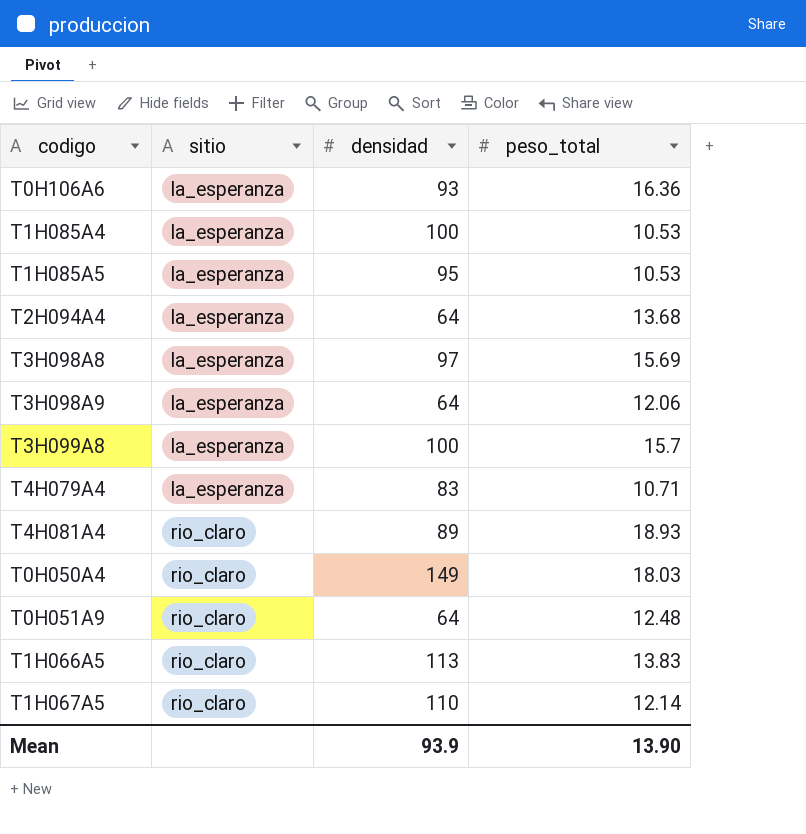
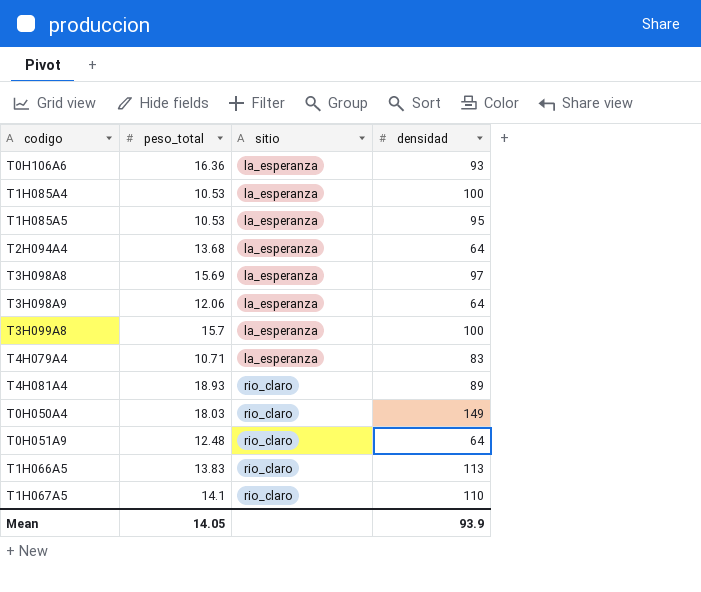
column peso_total | position: 4 -> 2
T1H067A5 | peso_total: 12.14 -> 14.1
Mean | peso_total: 13.90 -> 14.05

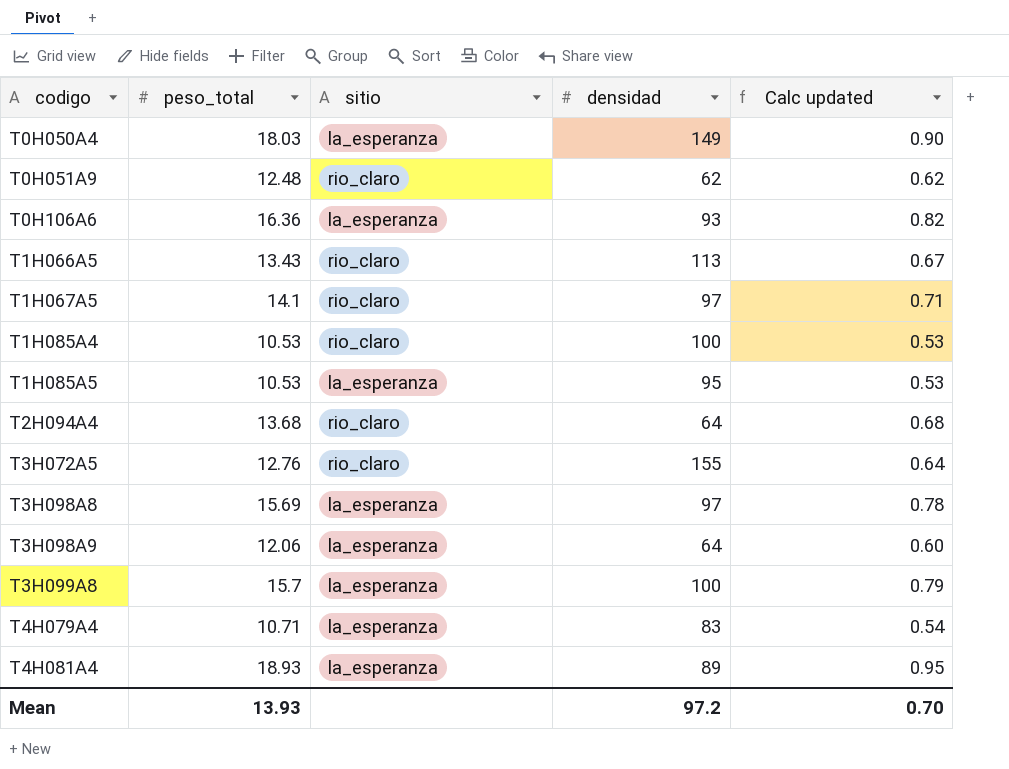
row order: sitio ascending -> codigo ascending
column Calc updated | formula: none -> [peso_total] * 0.05
T0H050A4 | sitio: rio_claro -> la_esperanza
T0H051A9 | densidad: 64 -> 62
T1H066A5 | peso_total: 13.83 -> 13.43
T1H067A5 | densidad: 110 -> 97
T1H085A4 | sitio: la_esperanza -> rio_claro
T2H094A4 | sitio: la_esperanza -> rio_claro
row T3H072A5: none -> 12.76 | rio_claro | 155 | 0.64
T4H081A4 | sitio: rio_claro -> la_esperanza
Mean | peso_total: 14.05 -> 13.93
Mean | densidad: 93.9 -> 97.2

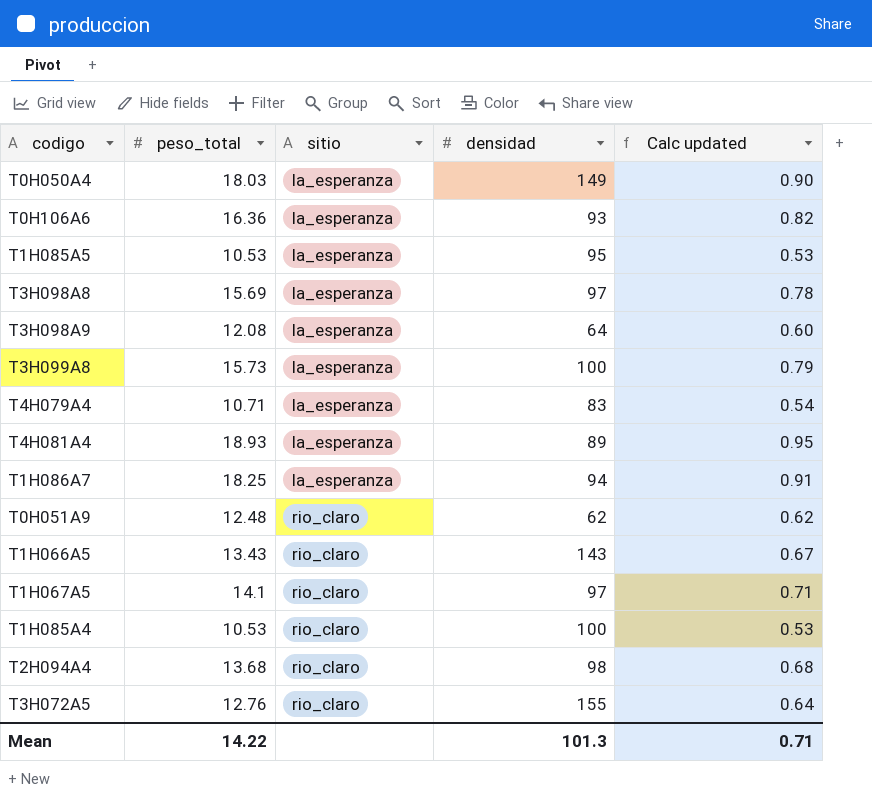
row order: codigo ascending -> sitio ascending
T3H098A9 | peso_total: 12.06 -> 12.08
T3H099A8 | peso_total: 15.7 -> 15.73
row T1H086A7: none -> 18.25 | la_esperanza | 94 | 0.91
T1H066A5 | densidad: 113 -> 143
T2H094A4 | densidad: 64 -> 98
Mean | peso_total: 13.93 -> 14.22
Mean | densidad: 97.2 -> 101.3
Mean | Calc updated: 0.70 -> 0.71

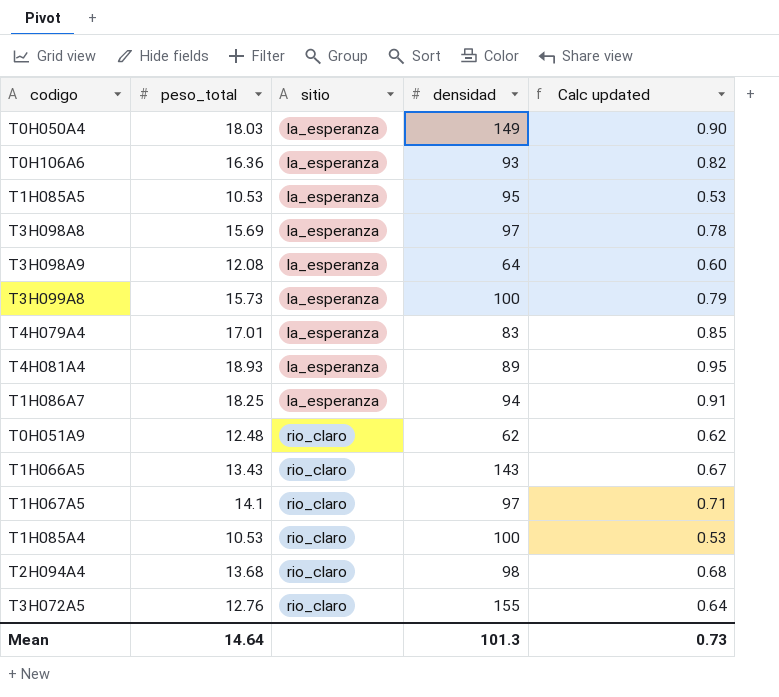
T4H079A4 | peso_total: 10.71 -> 17.01
T4H079A4 | Calc updated: 0.54 -> 0.85
Mean | peso_total: 14.22 -> 14.64
Mean | Calc updated: 0.71 -> 0.73

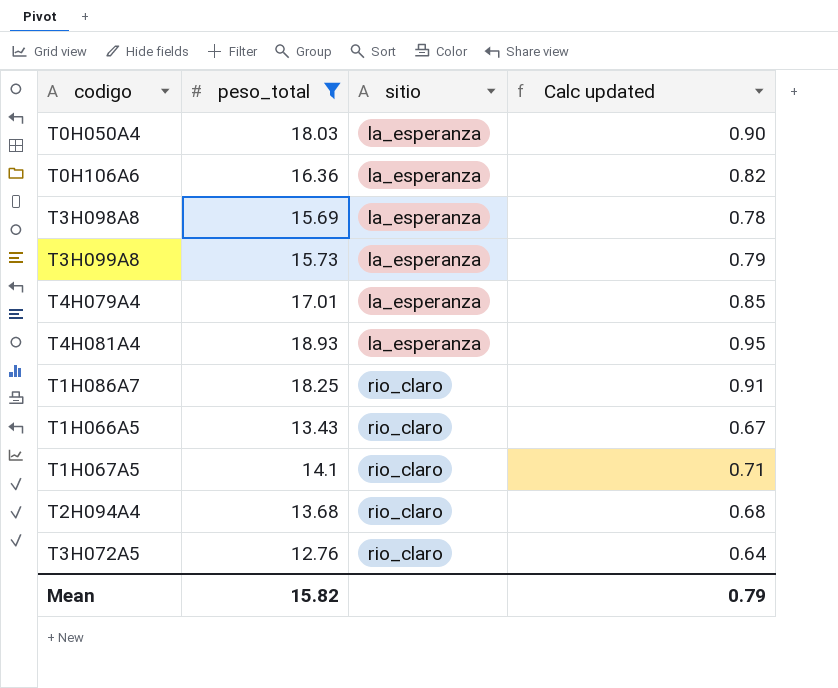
filter: none -> peso_total >= 12.76
column densidad | position: 4 -> none
T1H086A7 | sitio: la_esperanza -> rio_claro
Mean | peso_total: 14.64 -> 15.82
Mean | Calc updated: 0.73 -> 0.79

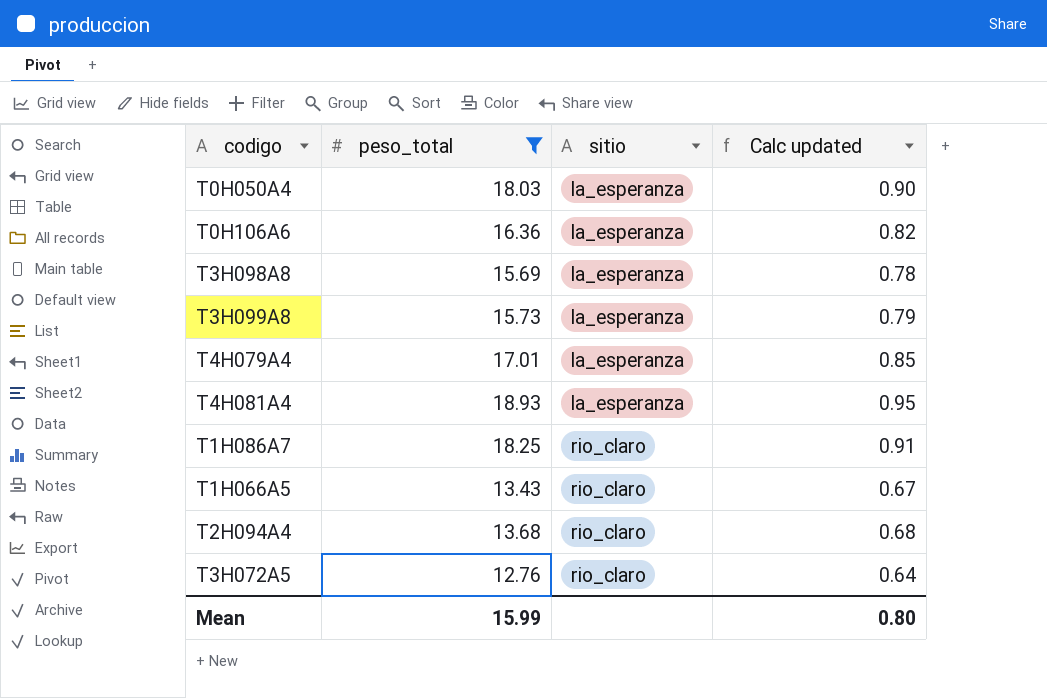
row T1H067A5: 14.1 | rio_claro | 0.71 -> none
Mean | peso_total: 15.82 -> 15.99
Mean | Calc updated: 0.79 -> 0.80

